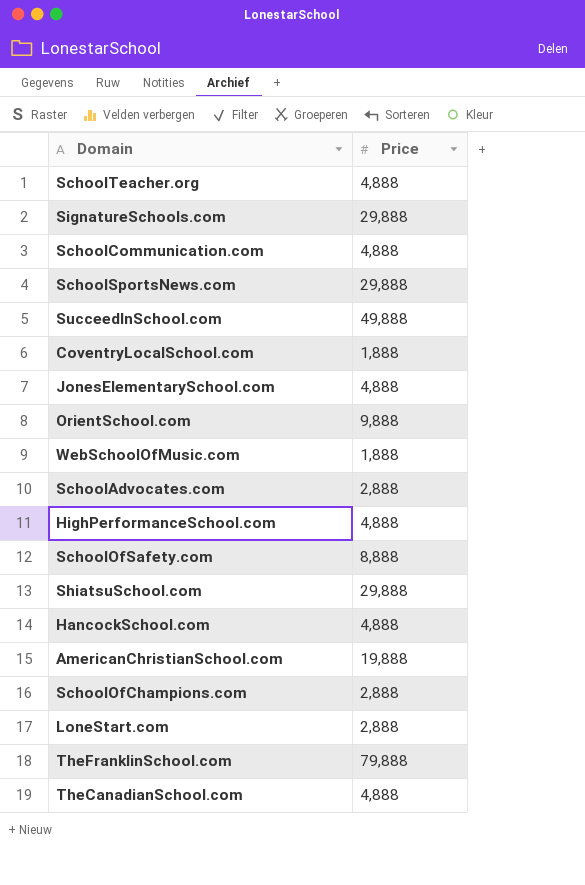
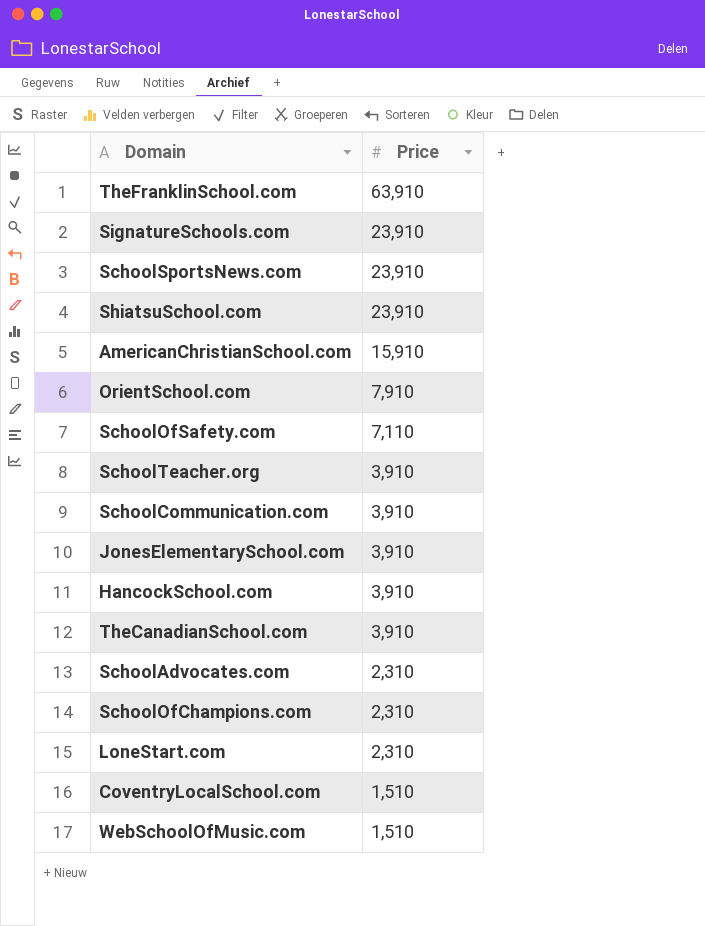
row order: none -> Price descending
row SucceedInSchool.com: 49,888 -> none
row HighPerformanceSchool.com: 4,888 -> none
TheFranklinSchool.com | Price: 79,888 -> 63,910
SignatureSchools.com | Price: 29,888 -> 23,910
SchoolSportsNews.com | Price: 29,888 -> 23,910
ShiatsuSchool.com | Price: 29,888 -> 23,910
AmericanChristianSchool.com | Price: 19,888 -> 15,910
OrientSchool.com | Price: 9,888 -> 7,910
SchoolOfSafety.com | Price: 8,888 -> 7,110
SchoolTeacher.org | Price: 4,888 -> 3,910
SchoolCommunication.com | Price: 4,888 -> 3,910
JonesElementarySchool.com | Price: 4,888 -> 3,910
HancockSchool.com | Price: 4,888 -> 3,910
TheCanadianSchool.com | Price: 4,888 -> 3,910
SchoolAdvocates.com | Price: 2,888 -> 2,310
SchoolOfChampions.com | Price: 2,888 -> 2,310
LoneStart.com | Price: 2,888 -> 2,310
CoventryLocalSchool.com | Price: 1,888 -> 1,510
WebSchoolOfMusic.com | Price: 1,888 -> 1,510

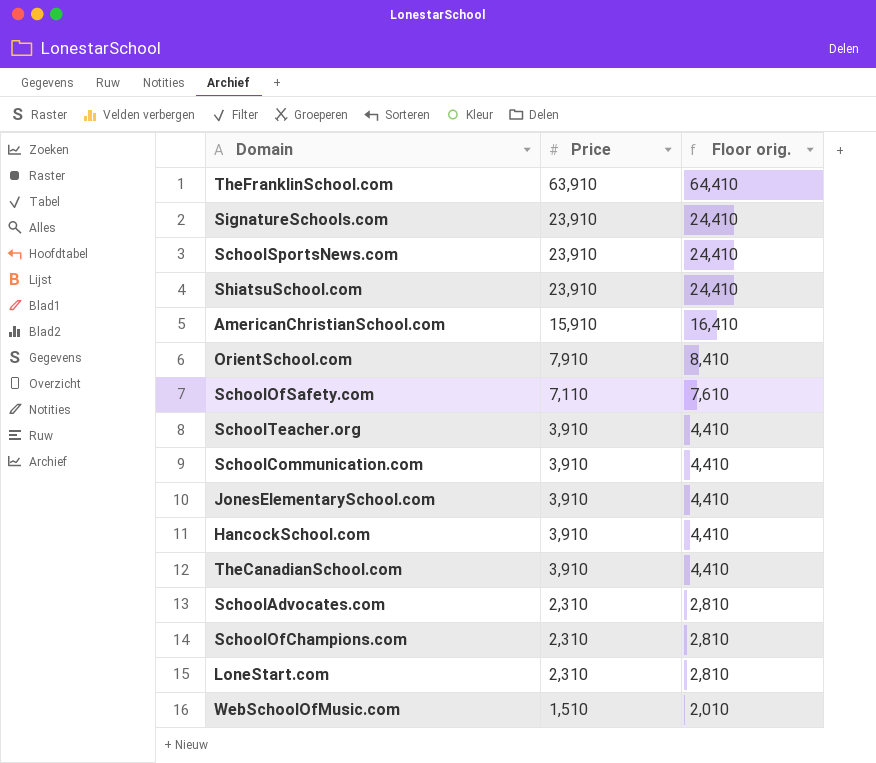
column Floor orig. | formula: none -> [Price] + 500
row CoventryLocalSchool.com: 1,510 -> none

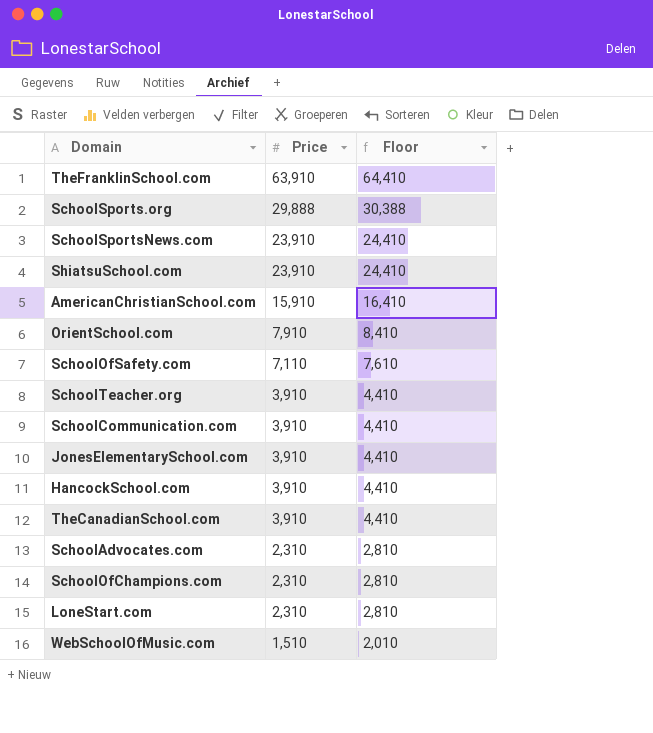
column name: Floor orig. -> Floor
row SignatureSchools.com: 23,910 | 24,410 -> none
row SchoolSports.org: none -> 29,888 | 30,388

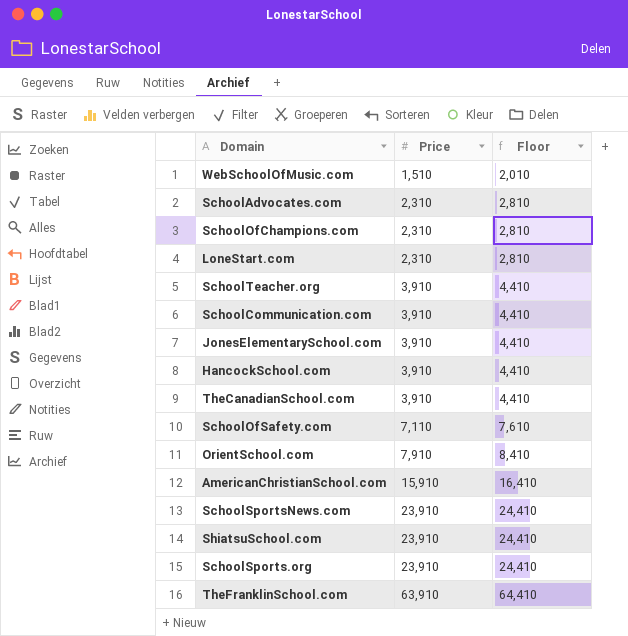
row order: Price descending -> Price ascending
SchoolSports.org | Price: 29,888 -> 23,910
SchoolSports.org | Floor: 30,388 -> 24,410

